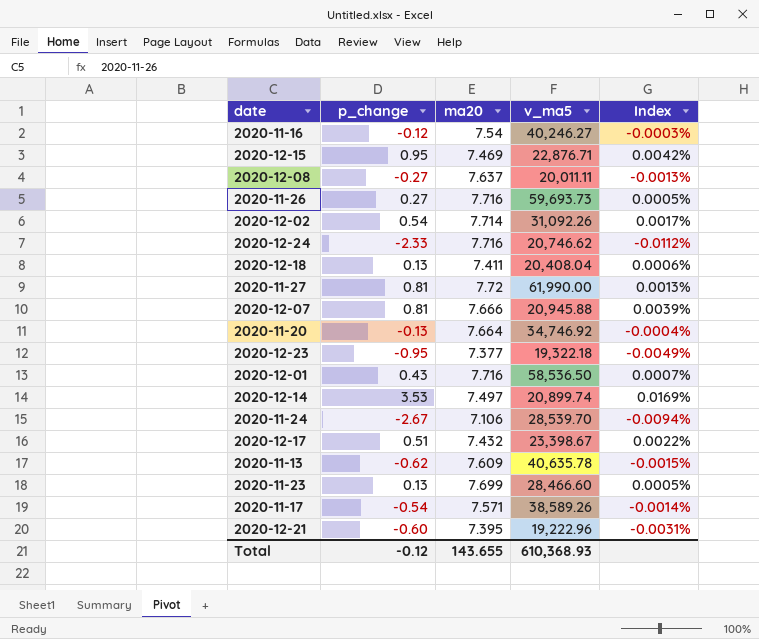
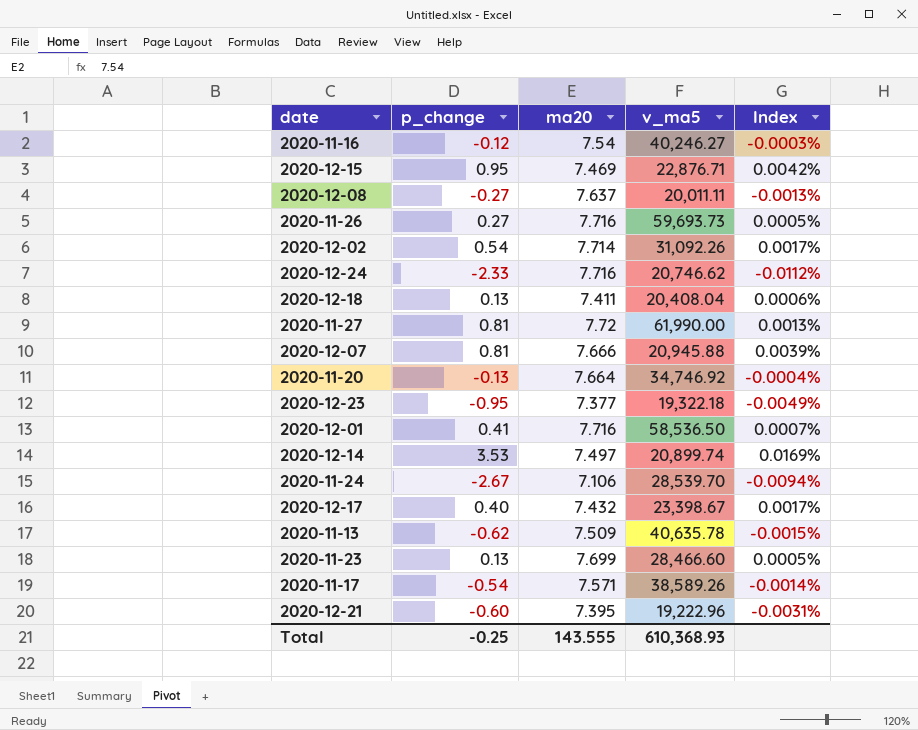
2020-12-01 | p_change: 0.43 -> 0.41
2020-12-17 | p_change: 0.51 -> 0.40
2020-12-17 | Index: 0.0022% -> 0.0017%
2020-11-13 | ma20: 7.609 -> 7.509
Total | p_change: -0.12 -> -0.25
Total | ma20: 143.655 -> 143.555

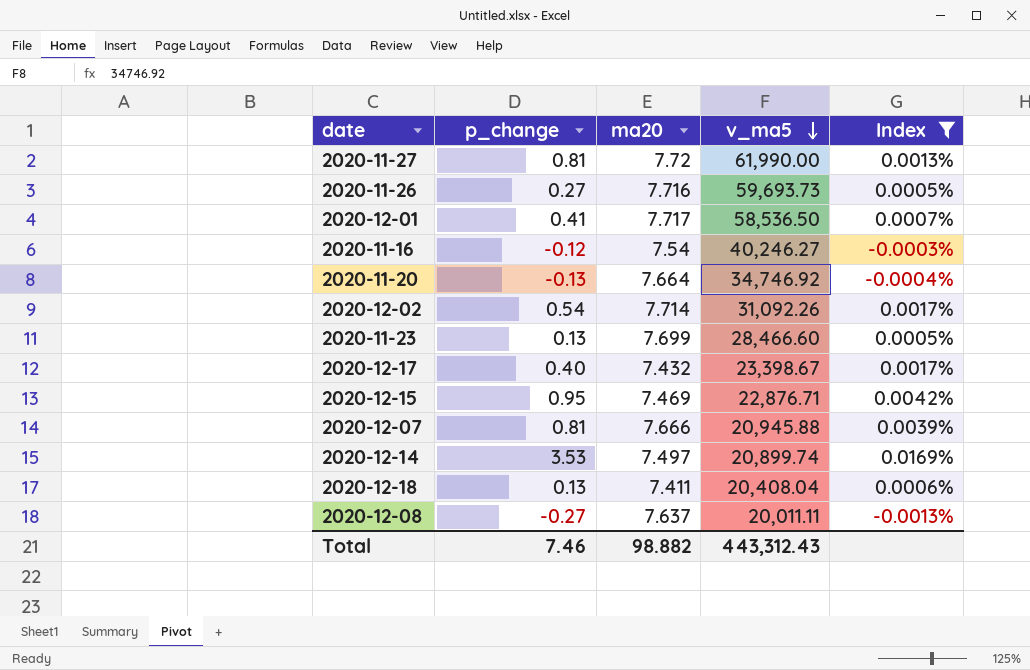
filter: none -> Index >= -0.0013%
row order: none -> v_ma5 descending
2020-12-01 | ma20: 7.716 -> 7.717
Total | p_change: -0.25 -> 7.46
Total | ma20: 143.555 -> 98.882
Total | v_ma5: 610,368.93 -> 443,312.43

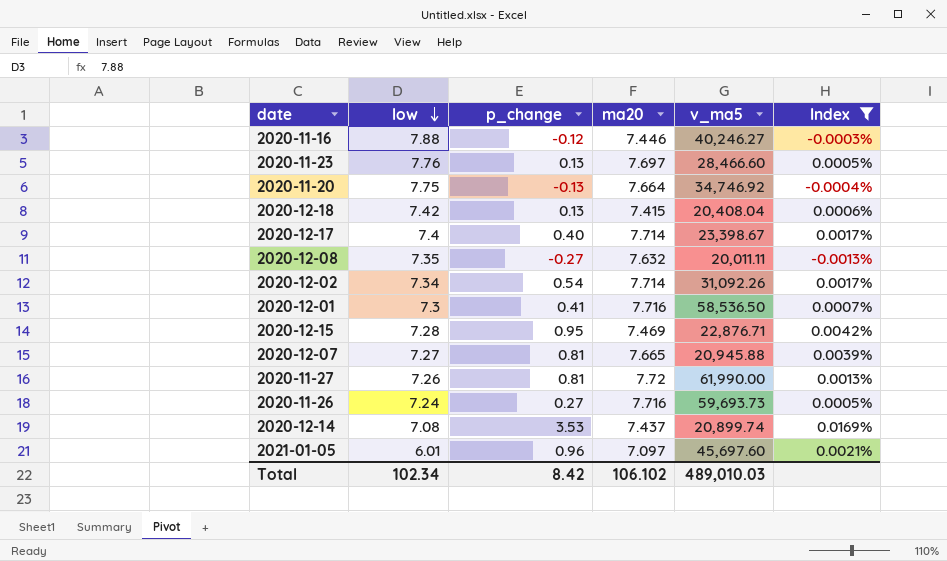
row order: v_ma5 descending -> low descending
column low | position: none -> 2
2020-11-16 | ma20: 7.54 -> 7.446
2020-11-23 | ma20: 7.699 -> 7.697
2020-12-18 | ma20: 7.411 -> 7.415
2020-12-17 | ma20: 7.432 -> 7.714
2020-12-08 | ma20: 7.637 -> 7.632
2020-12-01 | ma20: 7.717 -> 7.716
2020-12-07 | ma20: 7.666 -> 7.665
2020-12-14 | ma20: 7.497 -> 7.437
row 2021-01-05: none -> 6.01 | 0.96 | 7.097 | 45,697.60 | 0.0021%
Total | p_change: 7.46 -> 8.42
Total | ma20: 98.882 -> 106.102
Total | v_ma5: 443,312.43 -> 489,010.03

